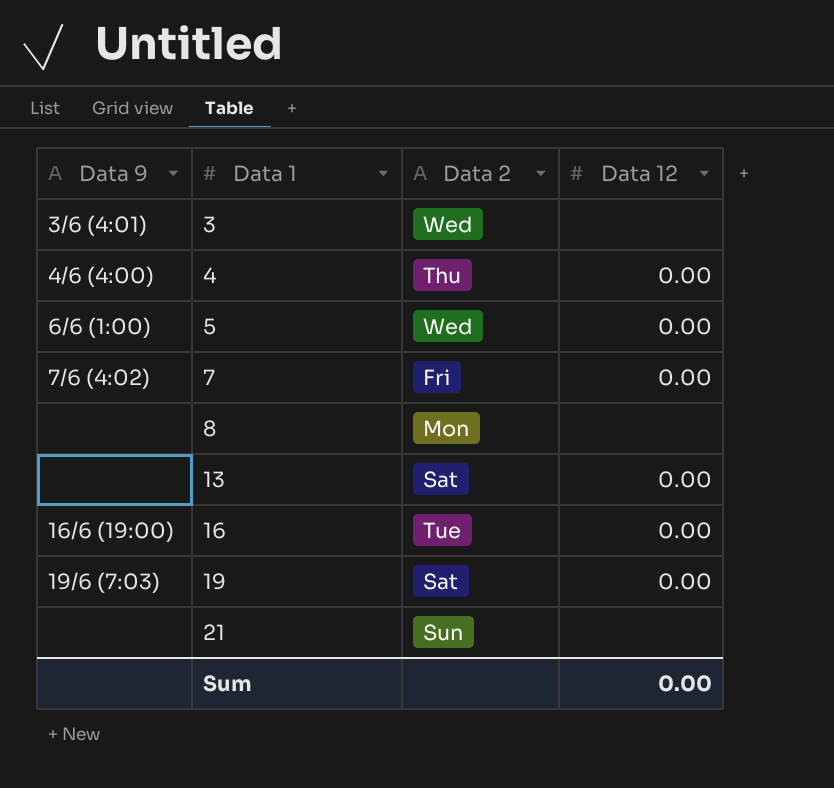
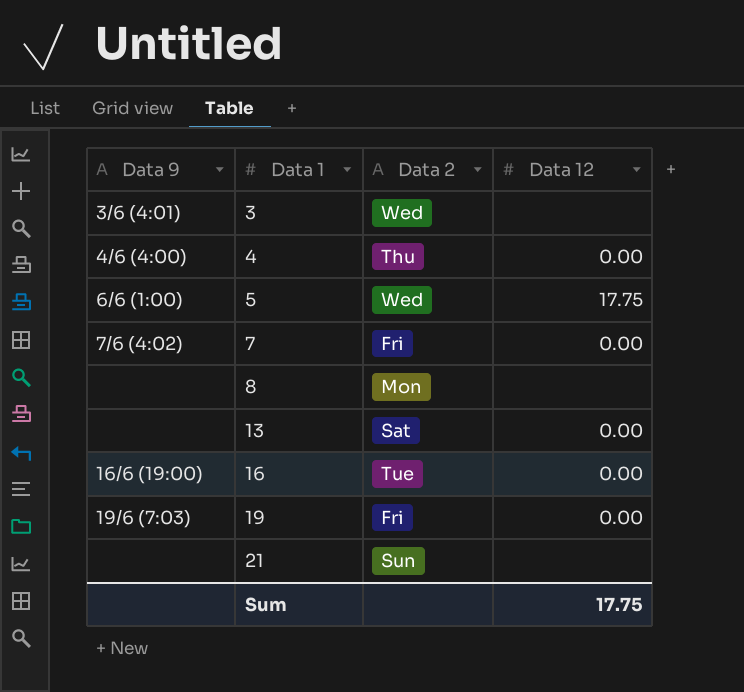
5 | Data 12: 0.00 -> 17.75
19 | Data 2: Sat -> Fri
Sum | Data 12: 0.00 -> 17.75

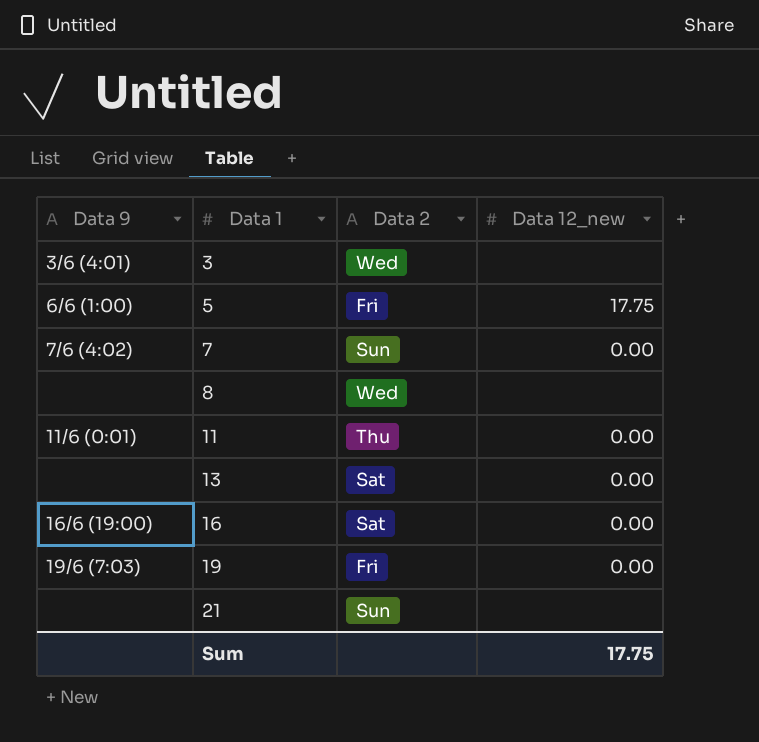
column name: Data 12 -> Data 12_new
row 4: 4/6 (4:00) | Thu | 0.00 -> none
5 | Data 2: Wed -> Fri
7 | Data 2: Fri -> Sun
8 | Data 2: Mon -> Wed
row 11: none -> 11/6 (0:01) | Thu | 0.00
16 | Data 2: Tue -> Sat

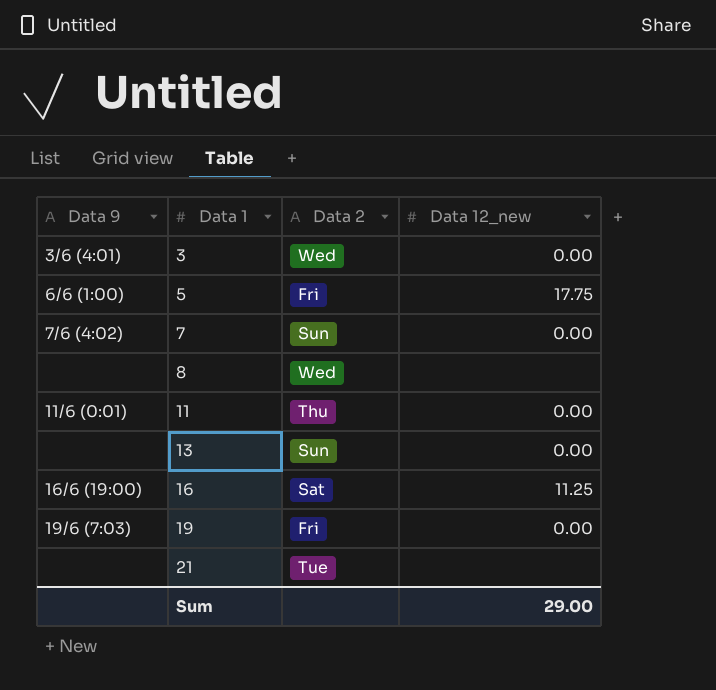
3 | Data 12_new: none -> 0.00
13 | Data 2: Sat -> Sun
16 | Data 12_new: 0.00 -> 11.25
21 | Data 2: Sun -> Tue
Sum | Data 12_new: 17.75 -> 29.00

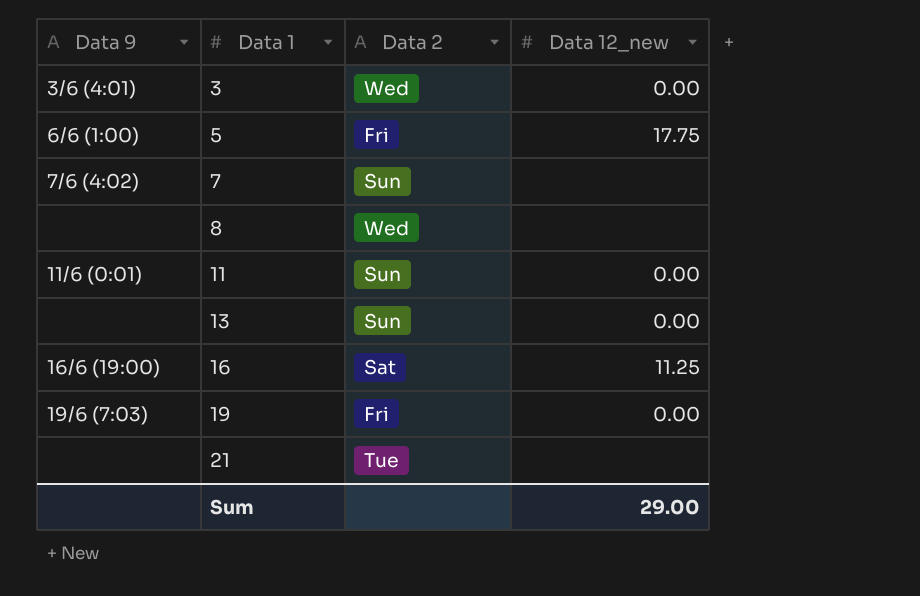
7 | Data 12_new: 0.00 -> none
11 | Data 2: Thu -> Sun

